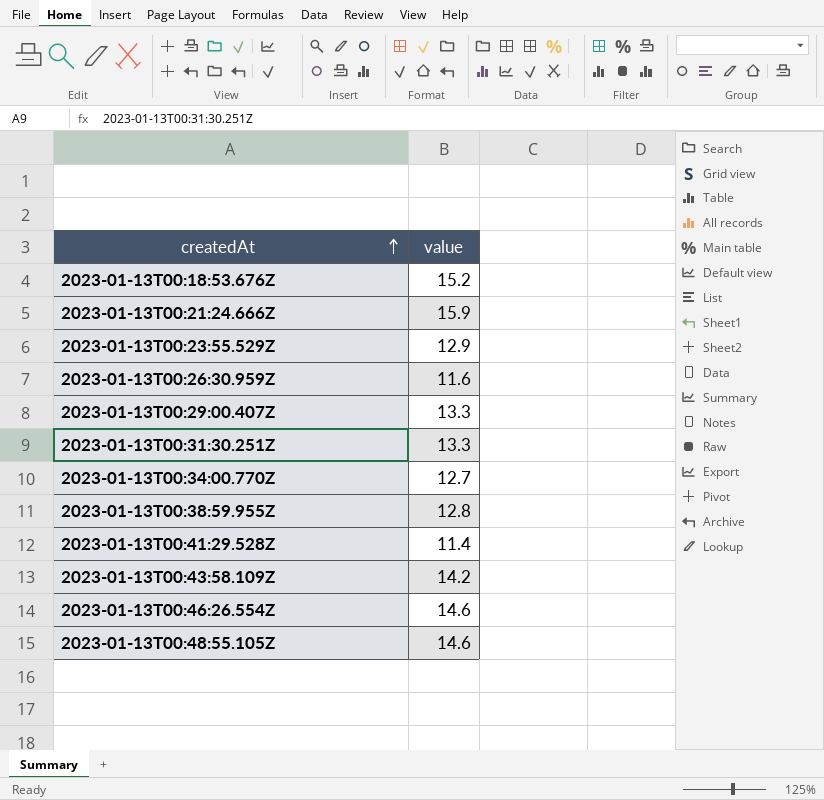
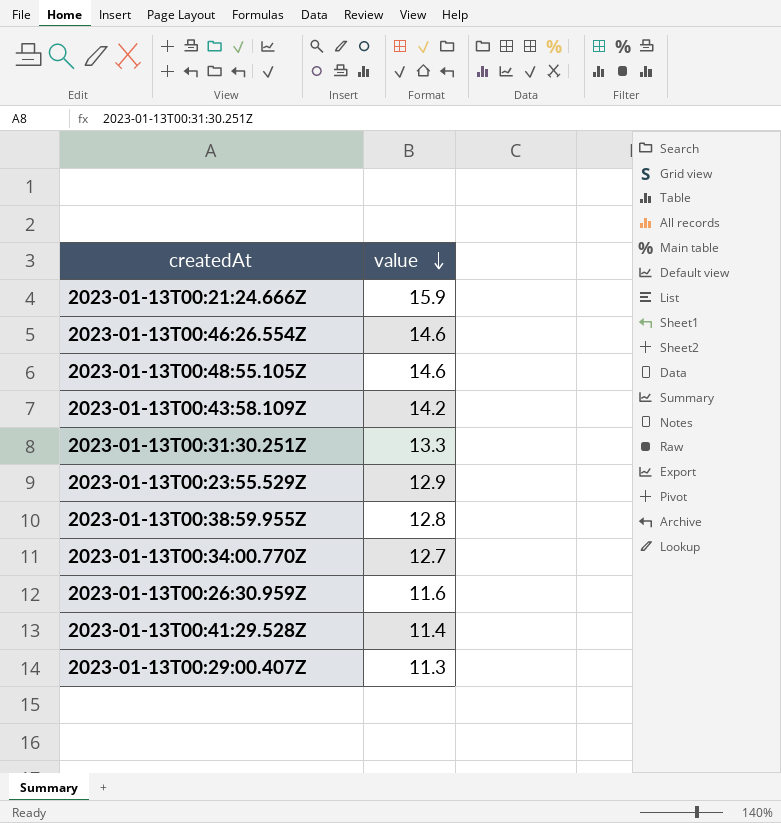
row order: createdAt ascending -> value descending
row 2023-01-13T00:18:53.676Z: 15.2 -> none
2023-01-13T00:29:00.407Z | value: 13.3 -> 11.3

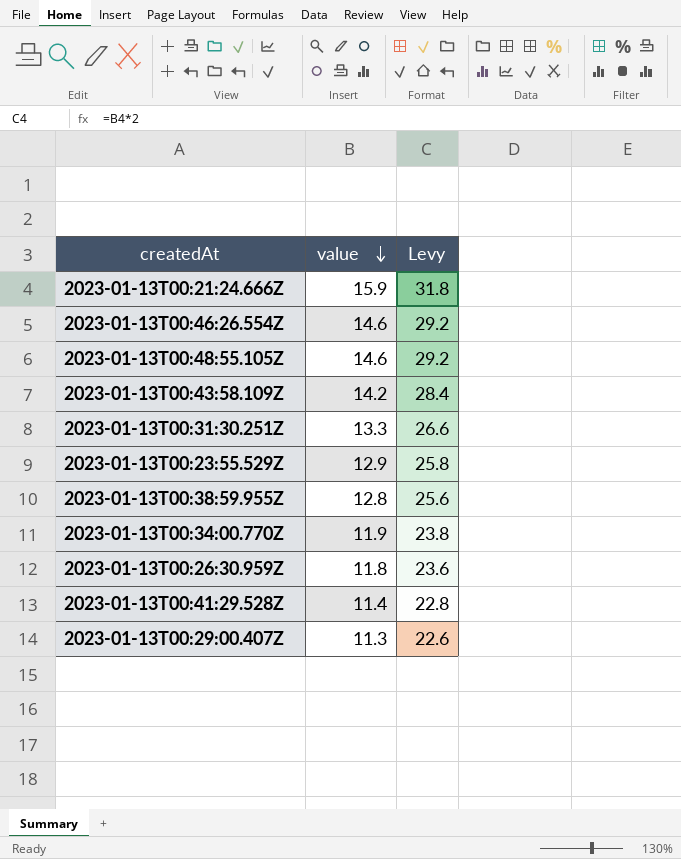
column Levy | formula: none -> [value] * 2
2023-01-13T00:34:00.770Z | value: 12.7 -> 11.9
2023-01-13T00:26:30.959Z | value: 11.6 -> 11.8

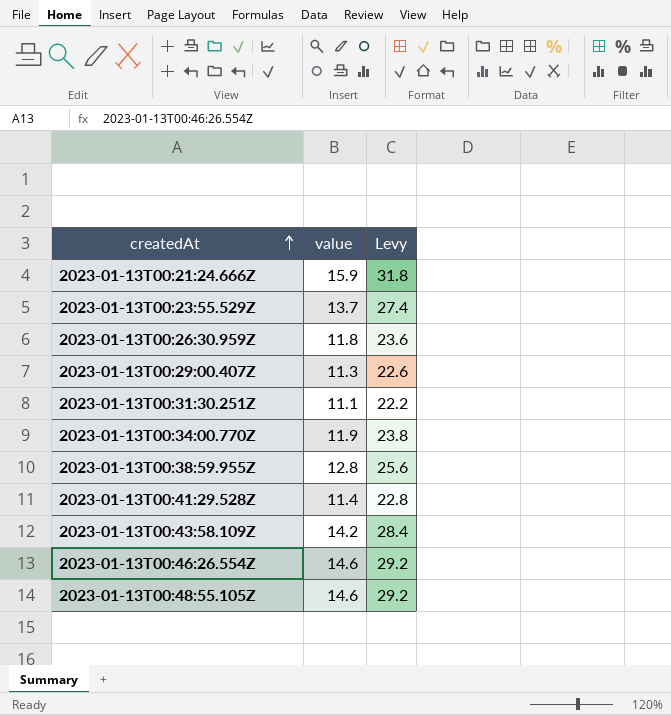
row order: value descending -> createdAt ascending
2023-01-13T00:23:55.529Z | value: 12.9 -> 13.7
2023-01-13T00:23:55.529Z | Levy: 25.8 -> 27.4
2023-01-13T00:31:30.251Z | value: 13.3 -> 11.1
2023-01-13T00:31:30.251Z | Levy: 26.6 -> 22.2

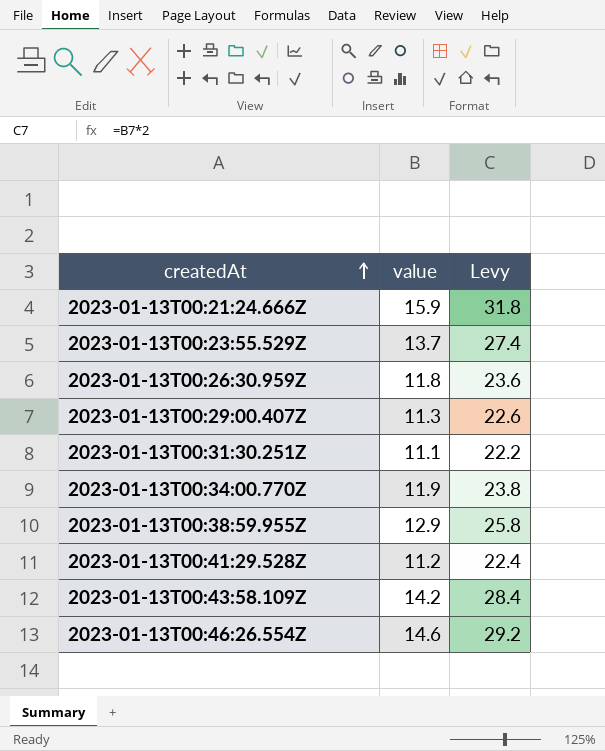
row 2023-01-13T00:48:55.105Z: 14.6 | 29.2 -> none
2023-01-13T00:38:59.955Z | value: 12.8 -> 12.9
2023-01-13T00:38:59.955Z | Levy: 25.6 -> 25.8
2023-01-13T00:41:29.528Z | value: 11.4 -> 11.2
2023-01-13T00:41:29.528Z | Levy: 22.8 -> 22.4

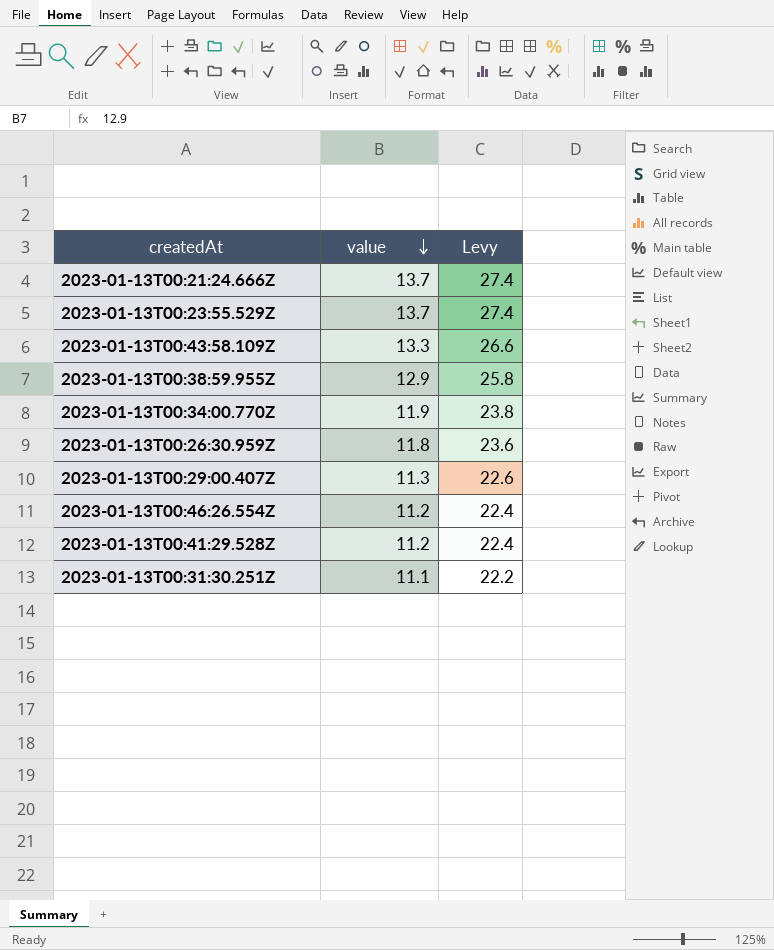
row order: createdAt ascending -> value descending
2023-01-13T00:21:24.666Z | value: 15.9 -> 13.7
2023-01-13T00:21:24.666Z | Levy: 31.8 -> 27.4
2023-01-13T00:43:58.109Z | value: 14.2 -> 13.3
2023-01-13T00:43:58.109Z | Levy: 28.4 -> 26.6
2023-01-13T00:46:26.554Z | value: 14.6 -> 11.2
2023-01-13T00:46:26.554Z | Levy: 29.2 -> 22.4

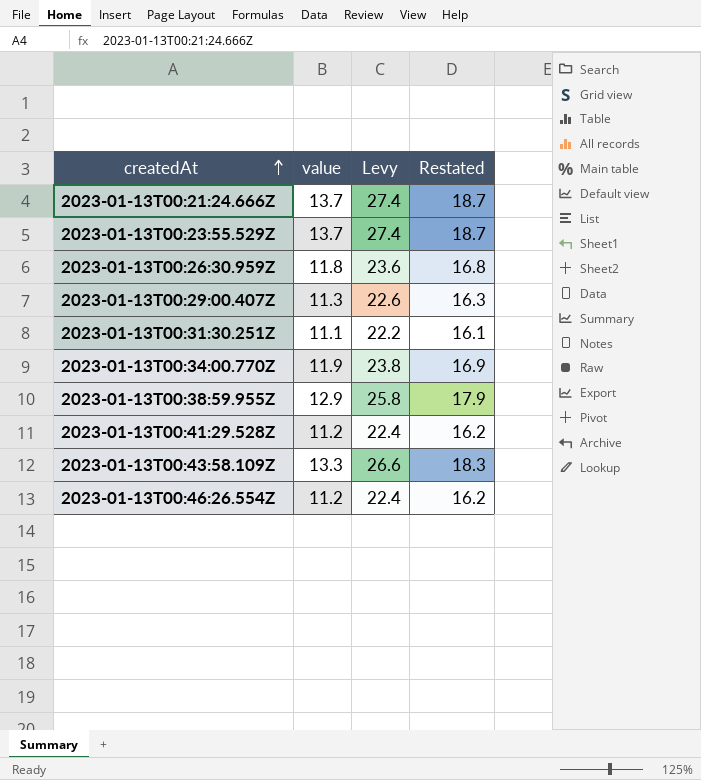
row order: value descending -> createdAt ascending
column Restated | formula: none -> [value] + 5

